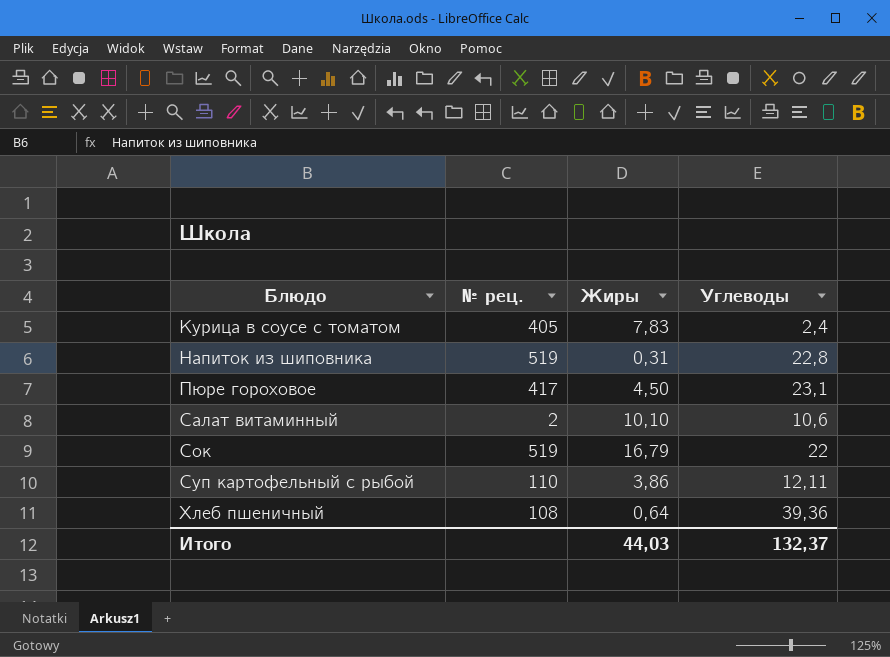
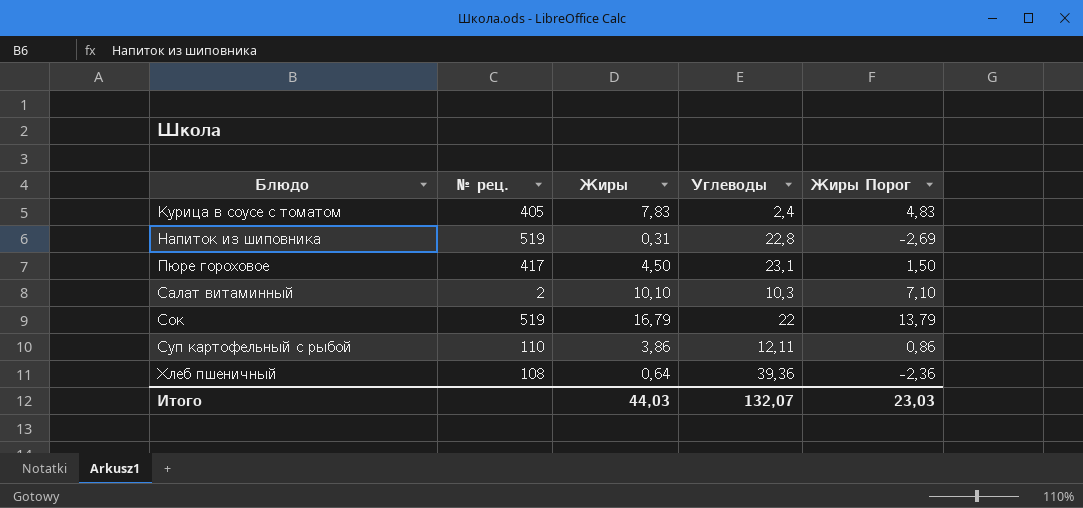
column Жиры Порог | formula: none -> [Жиры] - 3
Салат витаминный | Углеводы: 10,6 -> 10,3
Итого | Углеводы: 132,37 -> 132,07

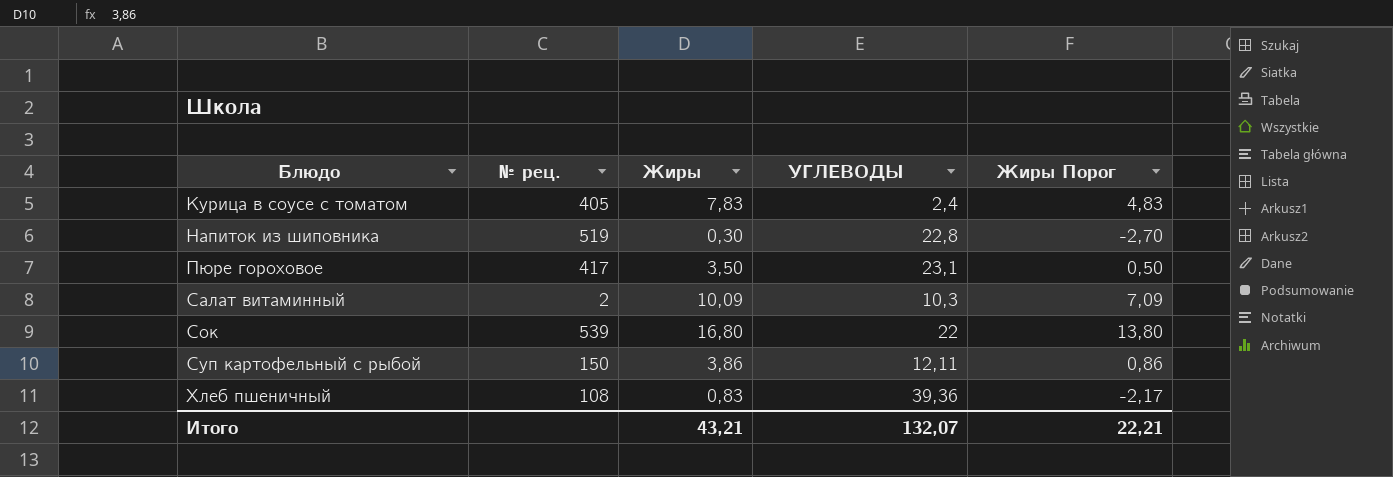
column name: Углеводы -> УГЛЕВОДЫ
Напиток из шиповника | Жиры: 0,31 -> 0,30
Напиток из шиповника | Жиры Порог: -2,69 -> -2,70
Пюре гороховое | Жиры: 4,50 -> 3,50
Пюре гороховое | Жиры Порог: 1,50 -> 0,50
Салат витаминный | Жиры: 10,10 -> 10,09
Салат витаминный | Жиры Порог: 7,10 -> 7,09
Сок | № рец.: 519 -> 539
Сок | Жиры: 16,79 -> 16,80
Сок | Жиры Порог: 13,79 -> 13,80
Суп картофельный с рыбой | № рец.: 110 -> 150
Хлеб пшеничный | Жиры: 0,64 -> 0,83
Хлеб пшеничный | Жиры Порог: -2,36 -> -2,17
Итого | Жиры: 44,03 -> 43,21
Итого | Жиры Порог: 23,03 -> 22,21

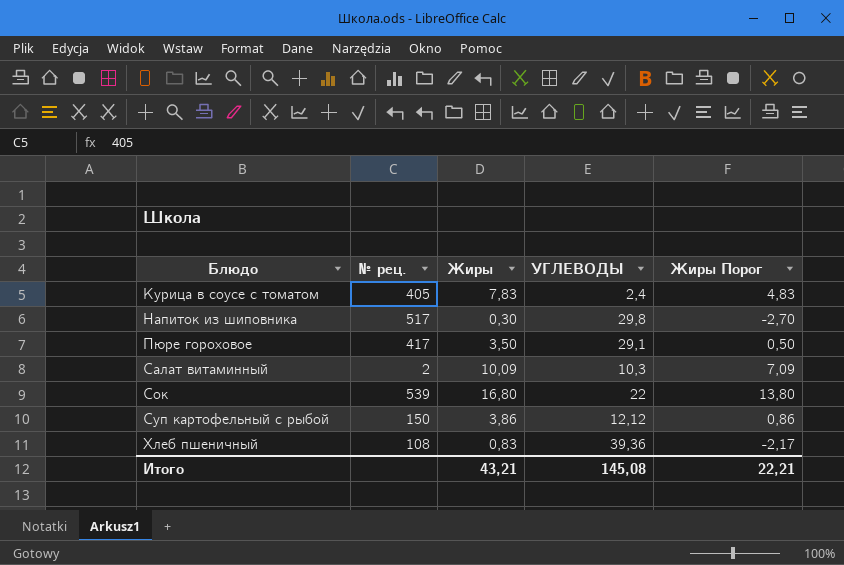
Напиток из шиповника | № рец.: 519 -> 517
Напиток из шиповника | УГЛЕВОДЫ: 22,8 -> 29,8
Пюре гороховое | УГЛЕВОДЫ: 23,1 -> 29,1
Суп картофельный с рыбой | УГЛЕВОДЫ: 12,11 -> 12,12
Итого | УГЛЕВОДЫ: 132,07 -> 145,08

